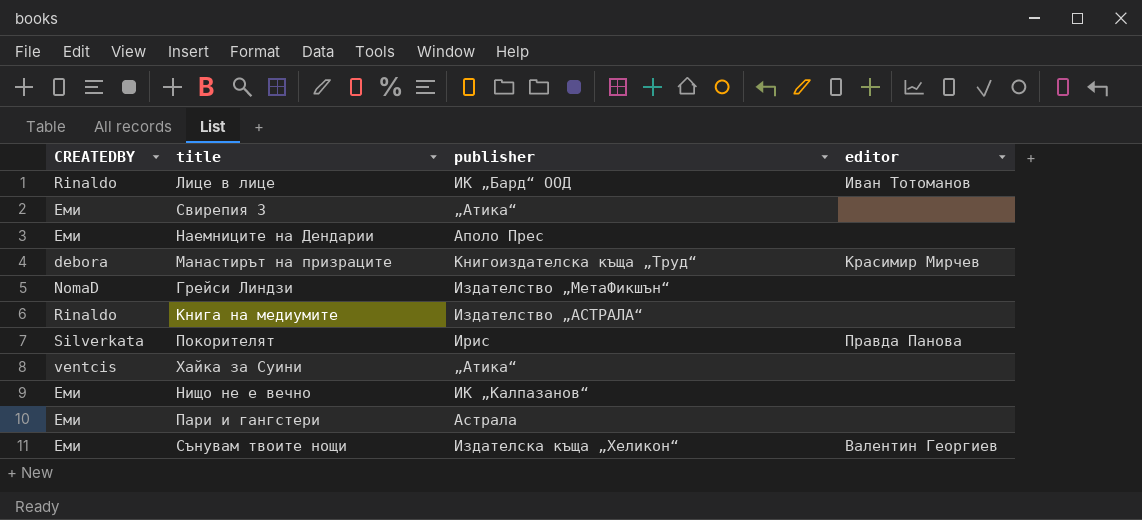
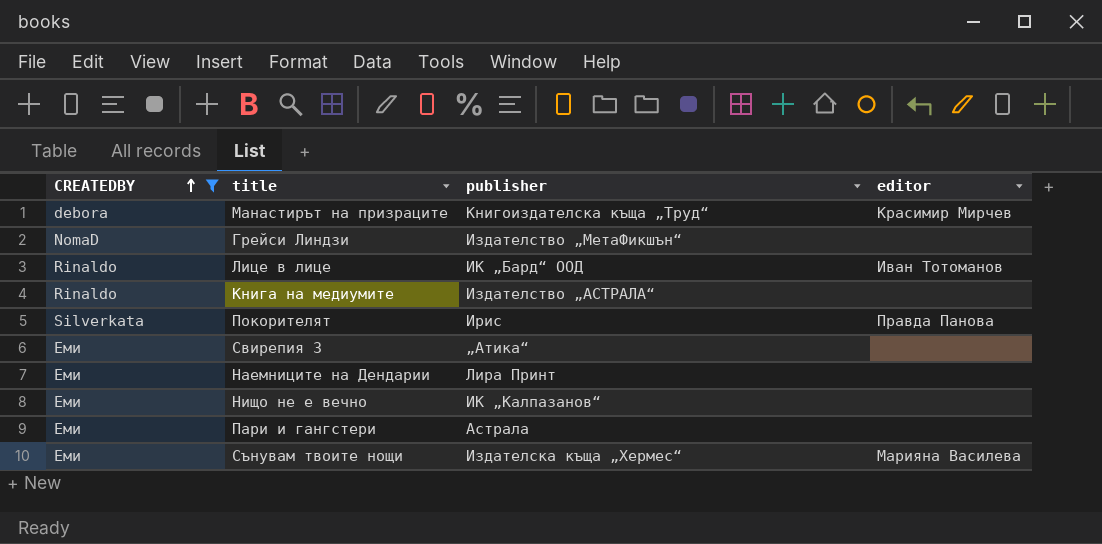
filter: none -> CREATEDBY != ventcis
row order: none -> CREATEDBY ascending
Наемниците на Дендарии | publisher: Аполо Прес -> Лира Принт
Сънувам твоите нощи | publisher: Издателска къща „Хеликон“ -> Издателска къща „Хермес“
Сънувам твоите нощи | editor: Валентин Георгиев -> Марияна Василева

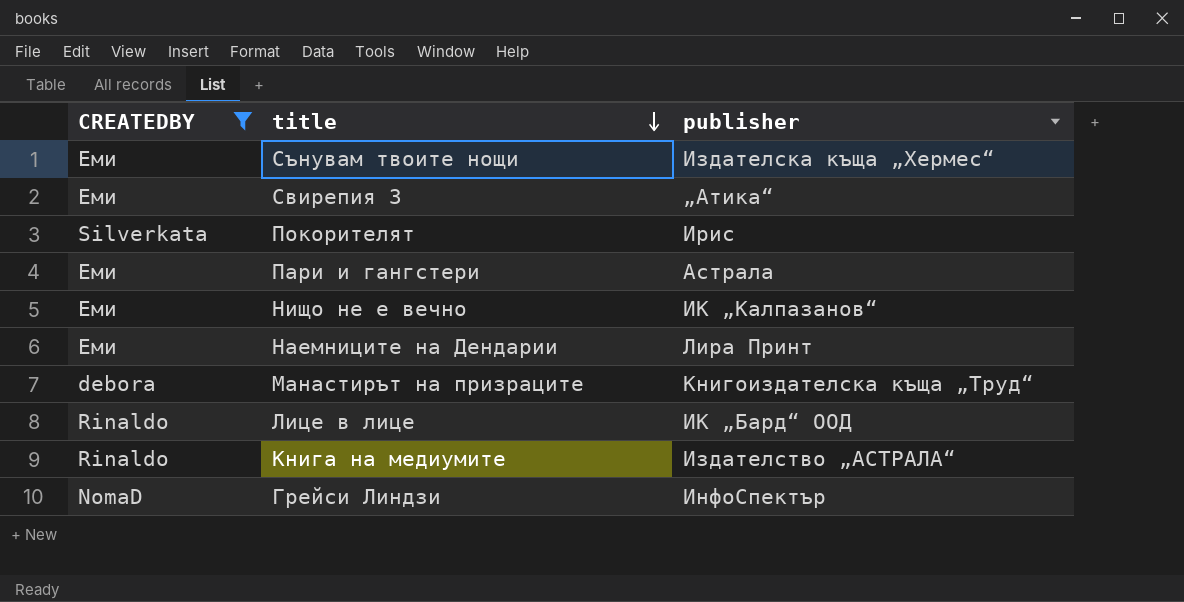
row order: CREATEDBY ascending -> title descending
column editor | position: 4 -> none
Грейси Линдзи | publisher: Издателство „МетаФикшън“ -> ИнфоСпектър

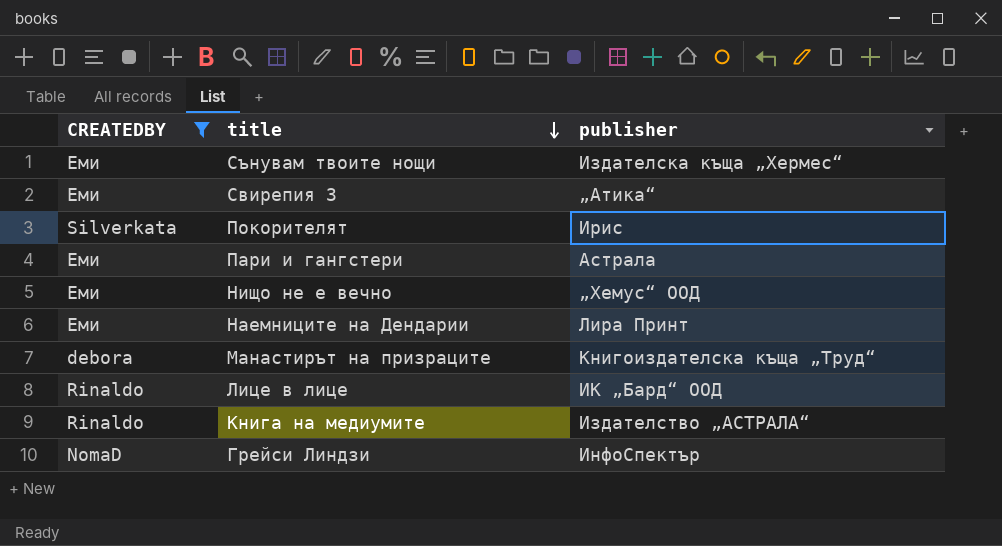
Нищо не е вечно | publisher: ИК „Калпазанов“ -> „Хемус“ ООД

